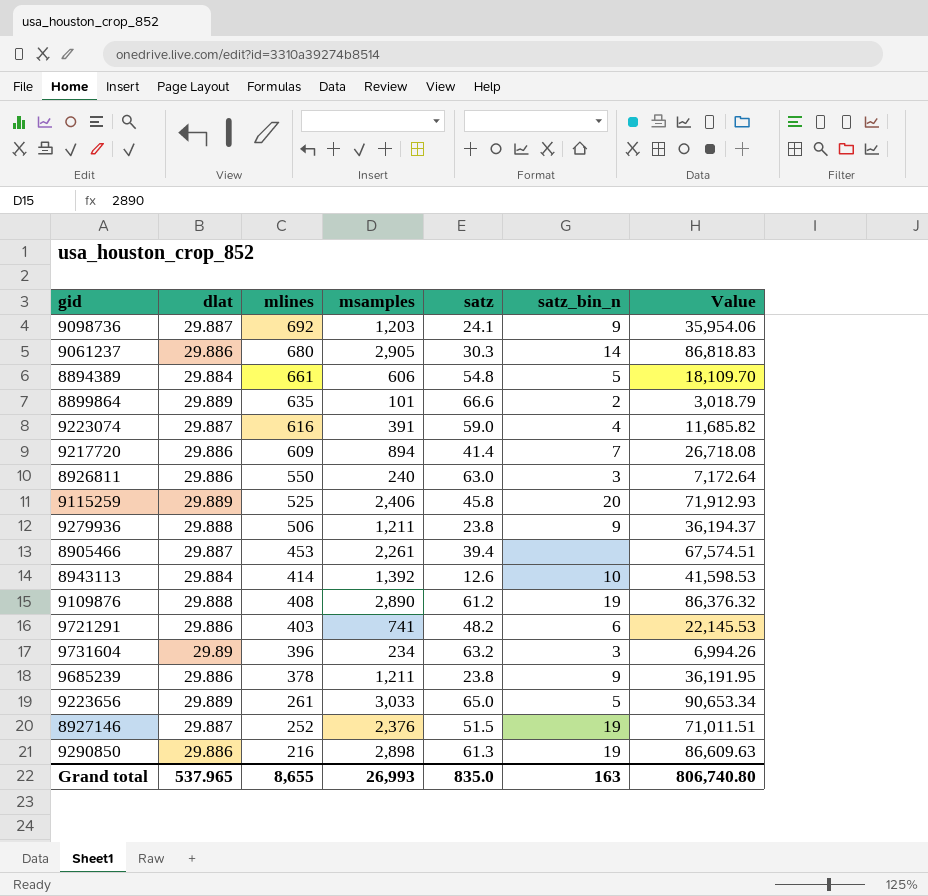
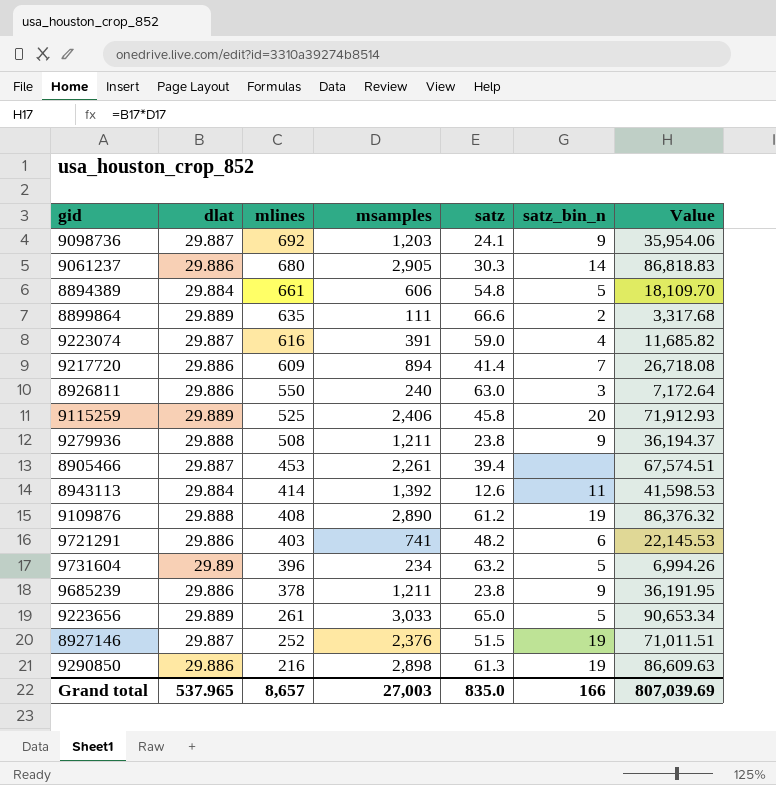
8899864 | msamples: 101 -> 111
8899864 | Value: 3,018.79 -> 3,317.68
9279936 | mlines: 506 -> 508
8943113 | satz_bin_n: 10 -> 11
9731604 | satz_bin_n: 3 -> 5
Grand total | mlines: 8,655 -> 8,657
Grand total | msamples: 26,993 -> 27,003
Grand total | satz_bin_n: 163 -> 166
Grand total | Value: 806,740.80 -> 807,039.69

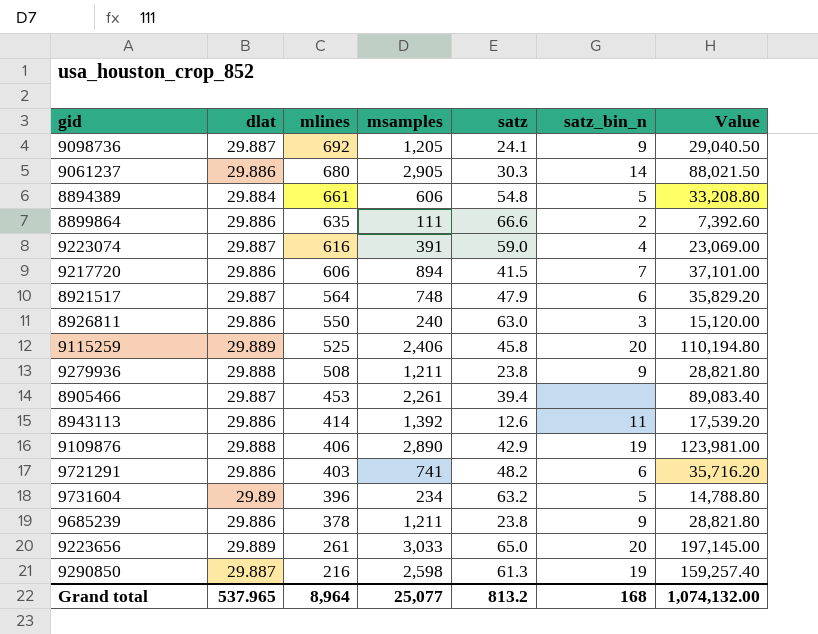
column Value | formula: [dlat] * [msamples] -> [msamples] * [satz]
row 8927146: 29.887 | 252 | 2,376 | 51.5 | 19 | 71,011.51 -> none
9098736 | msamples: 1,203 -> 1,205
8899864 | dlat: 29.889 -> 29.886
9217720 | mlines: 609 -> 606
9217720 | satz: 41.4 -> 41.5
row 8921517: none -> 29.887 | 564 | 748 | 47.9 | 6 | 35,829.20
8943113 | dlat: 29.884 -> 29.886
9109876 | mlines: 408 -> 406
9109876 | satz: 61.2 -> 42.9
9223656 | satz_bin_n: 5 -> 20
9290850 | dlat: 29.886 -> 29.887
9290850 | msamples: 2,898 -> 2,598
Grand total | mlines: 8,657 -> 8,964
Grand total | msamples: 27,003 -> 25,077
Grand total | satz: 835.0 -> 813.2
Grand total | satz_bin_n: 166 -> 168
Grand total | Value: 807,039.69 -> 1,074,132.00

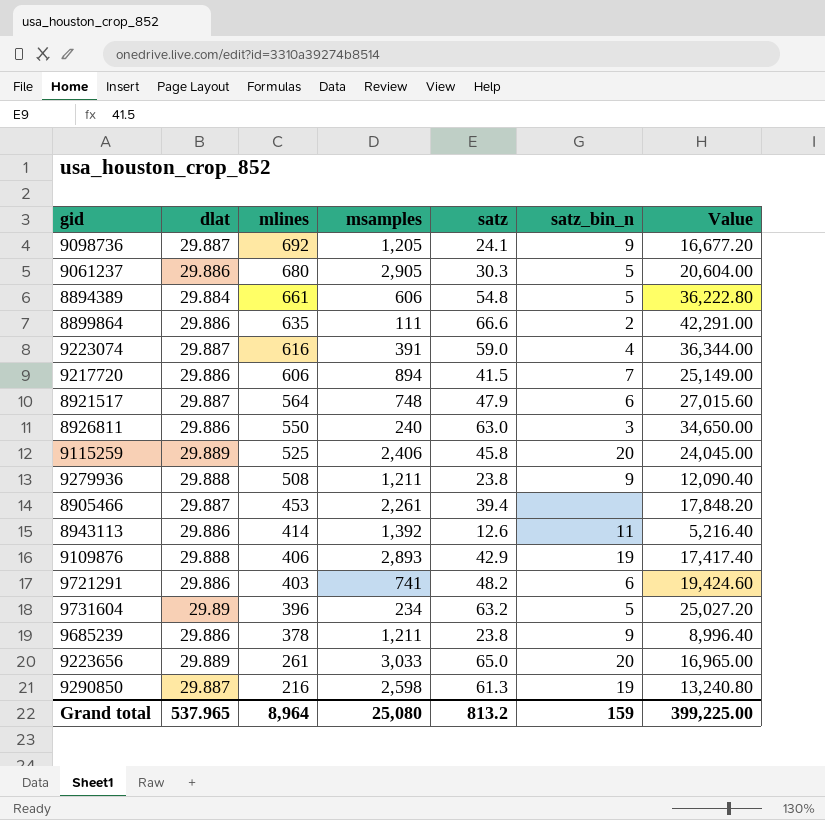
column Value | formula: [msamples] * [satz] -> [mlines] * [satz]
9061237 | satz_bin_n: 14 -> 5
9109876 | msamples: 2,890 -> 2,893
Grand total | msamples: 25,077 -> 25,080
Grand total | satz_bin_n: 168 -> 159
Grand total | Value: 1,074,132.00 -> 399,225.00

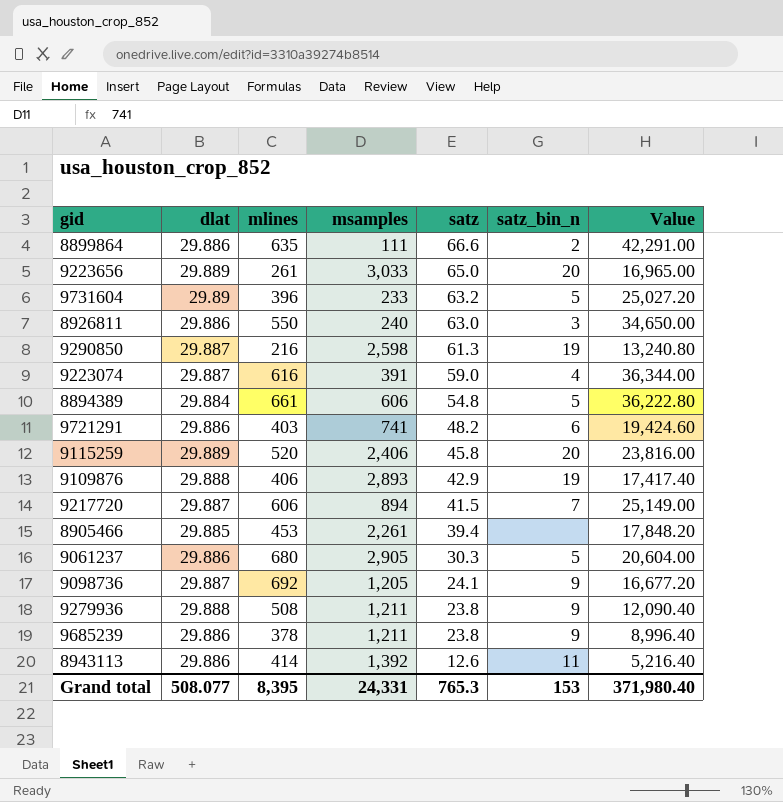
row order: mlines descending -> satz descending
row 8921517: 29.887 | 564 | 748 | 47.9 | 6 | 27,015.60 -> none
9731604 | msamples: 234 -> 233
9115259 | mlines: 525 -> 520
9115259 | Value: 24,045.00 -> 23,816.00
9217720 | dlat: 29.886 -> 29.887
8905466 | dlat: 29.887 -> 29.885
Grand total | dlat: 537.965 -> 508.077
Grand total | mlines: 8,964 -> 8,395
Grand total | msamples: 25,080 -> 24,331
Grand total | satz: 813.2 -> 765.3
Grand total | satz_bin_n: 159 -> 153
Grand total | Value: 399,225.00 -> 371,980.40

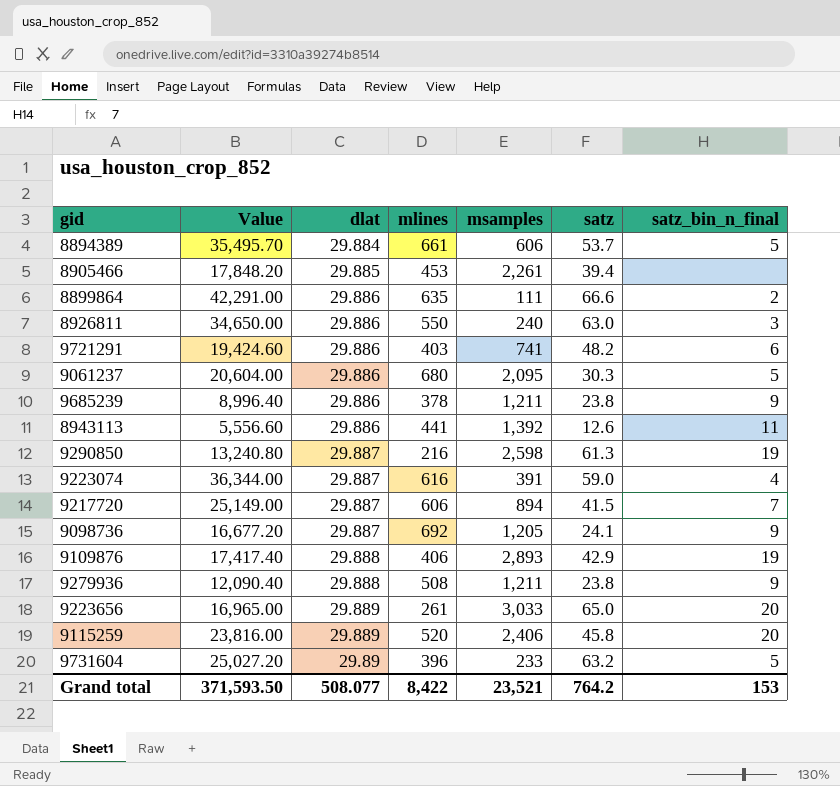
row order: satz descending -> dlat ascending
column Value | position: 7 -> 2
column name: satz_bin_n -> satz_bin_n_final
8894389 | Value: 36,222.80 -> 35,495.70
8894389 | satz: 54.8 -> 53.7
9061237 | msamples: 2,905 -> 2,095
8943113 | Value: 5,216.40 -> 5,556.60
8943113 | mlines: 414 -> 441
Grand total | Value: 371,980.40 -> 371,593.50
Grand total | mlines: 8,395 -> 8,422
Grand total | msamples: 24,331 -> 23,521
Grand total | satz: 765.3 -> 764.2

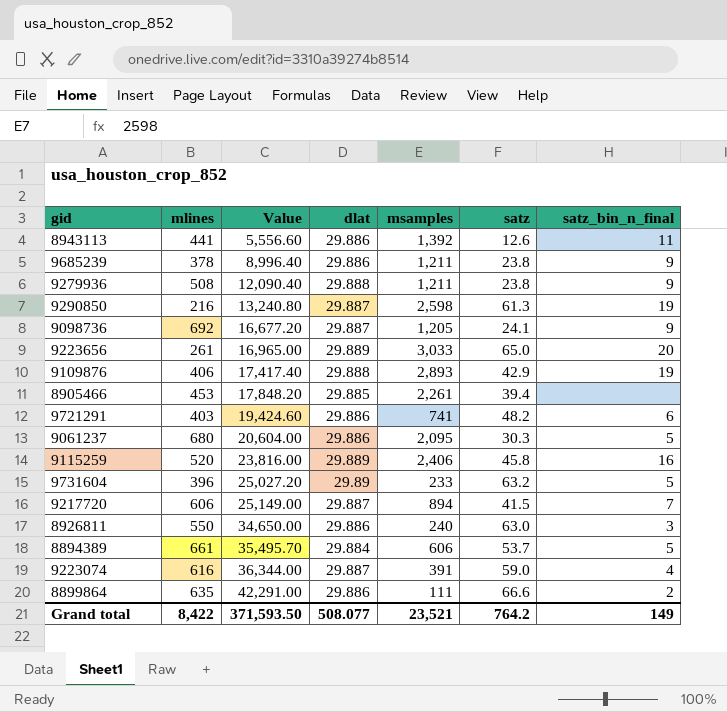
row order: dlat ascending -> Value ascending
column mlines | position: 4 -> 2
9115259 | satz_bin_n_final: 20 -> 16
Grand total | satz_bin_n_final: 153 -> 149

